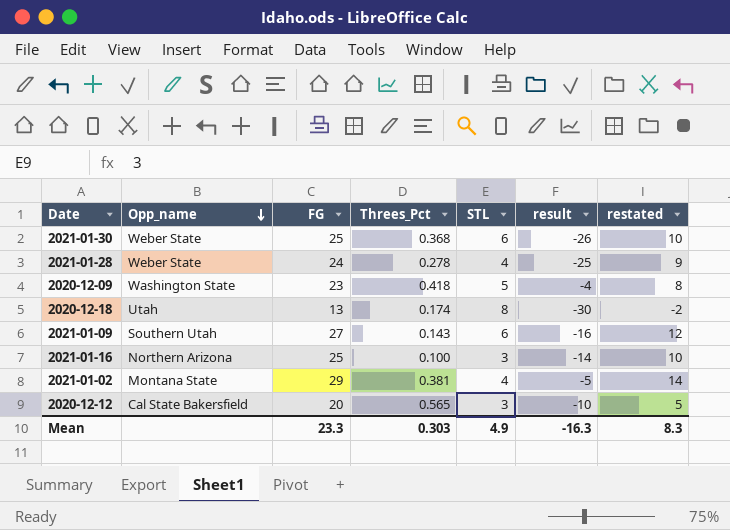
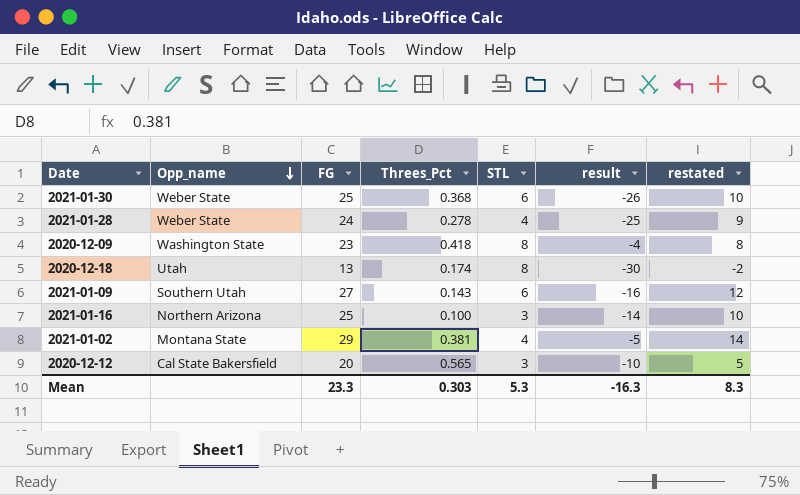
2020-12-09 | STL: 5 -> 8
Mean | STL: 4.9 -> 5.3

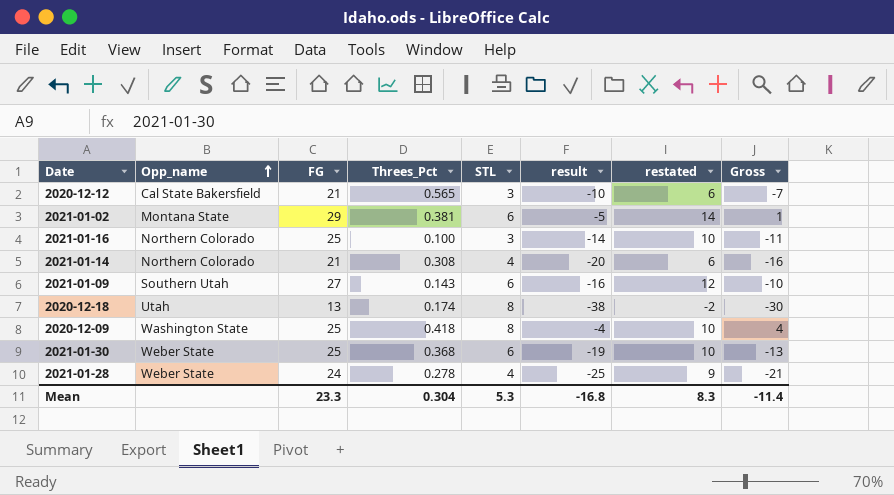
row order: Opp_name descending -> Opp_name ascending
column Gross | formula: none -> [STL] + [result]
2020-12-12 | FG: 20 -> 21
2020-12-12 | restated: 5 -> 6
2021-01-02 | STL: 4 -> 6
2021-01-16 | Opp_name: Northern Arizona -> Northern Colorado
row 2021-01-14: none -> Northern Colorado | 21 | 0.308 | 4 | -20 | 6 | -16
2020-12-18 | result: -30 -> -38
2020-12-09 | FG: 23 -> 25
2020-12-09 | restated: 8 -> 10
2021-01-30 | result: -26 -> -19
Mean | Threes_Pct: 0.303 -> 0.304
Mean | result: -16.3 -> -16.8

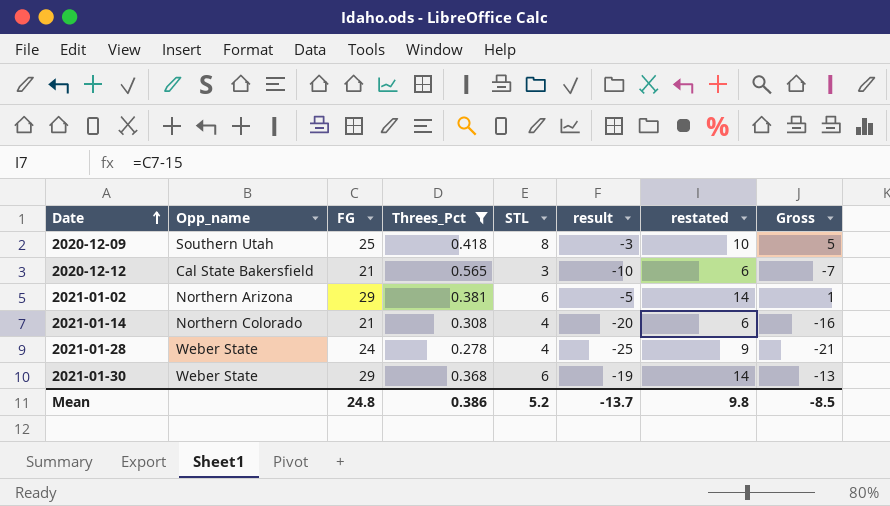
filter: none -> Threes_Pct >= 0.278
row order: Opp_name ascending -> Date ascending
2020-12-09 | Opp_name: Washington State -> Southern Utah
2020-12-09 | result: -4 -> -3
2020-12-09 | Gross: 4 -> 5
2021-01-02 | Opp_name: Montana State -> Northern Arizona
2021-01-30 | FG: 25 -> 29
2021-01-30 | restated: 10 -> 14
Mean | FG: 23.3 -> 24.8
Mean | Threes_Pct: 0.304 -> 0.386
Mean | STL: 5.3 -> 5.2
Mean | result: -16.8 -> -13.7
Mean | restated: 8.3 -> 9.8
Mean | Gross: -11.4 -> -8.5

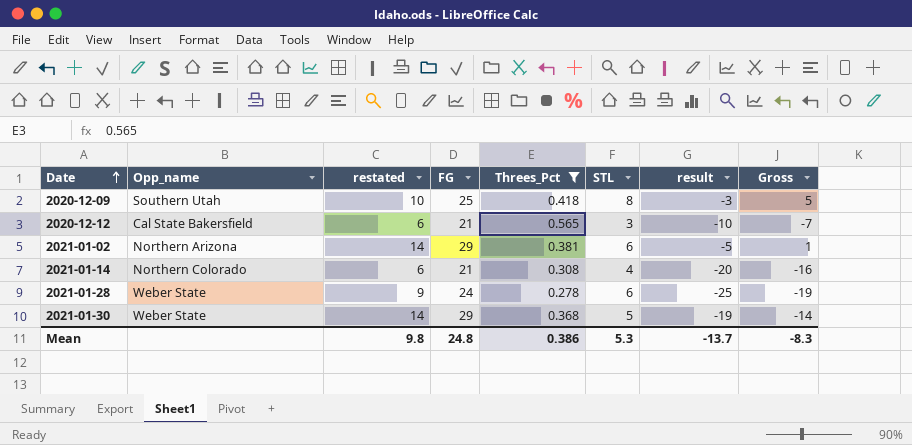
column restated | position: 7 -> 3
2021-01-28 | STL: 4 -> 6
2021-01-28 | Gross: -21 -> -19
2021-01-30 | STL: 6 -> 5
2021-01-30 | Gross: -13 -> -14
Mean | STL: 5.2 -> 5.3
Mean | Gross: -8.5 -> -8.3

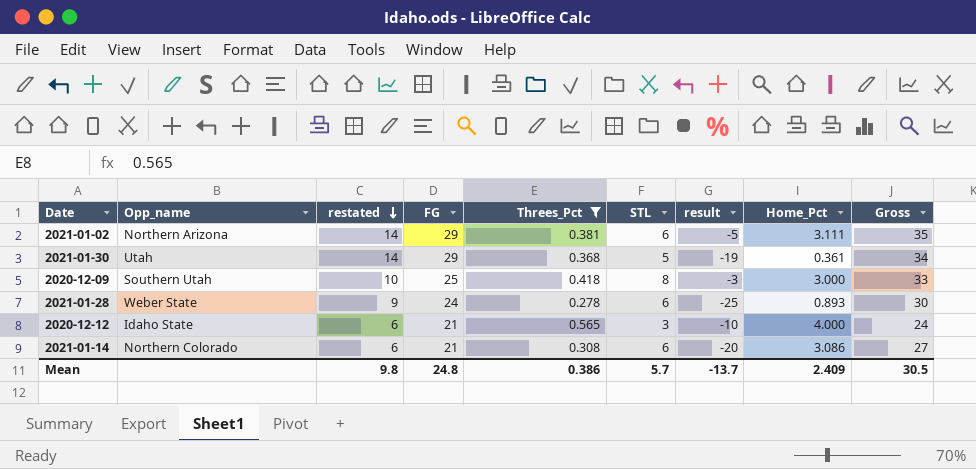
row order: Date ascending -> restated descending
column Home_Pct | position: none -> 8
column Gross | formula: [STL] + [result] -> [FG] + [STL]
2021-01-30 | Opp_name: Weber State -> Utah
2020-12-12 | Opp_name: Cal State Bakersfield -> Idaho State
2021-01-14 | STL: 4 -> 6
Mean | STL: 5.3 -> 5.7
Mean | Gross: -8.3 -> 30.5

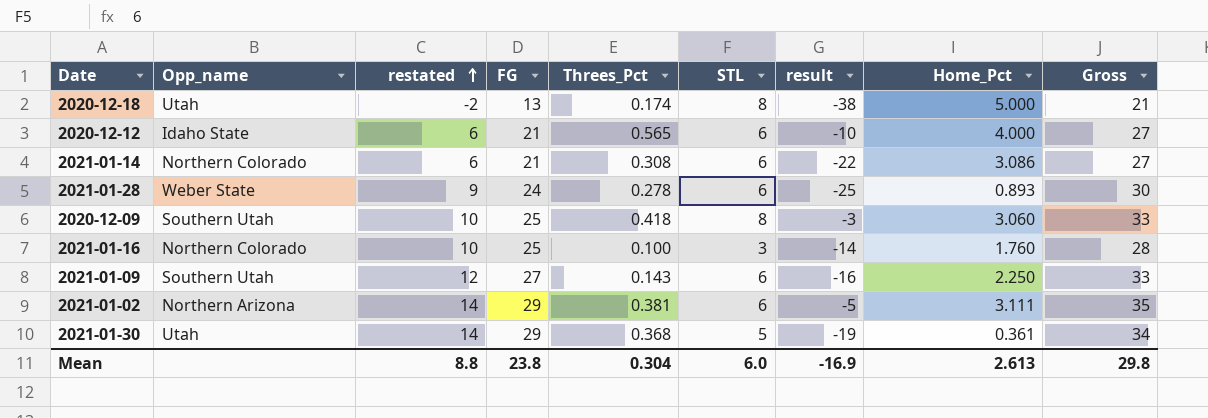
filter: Threes_Pct >= 0.278 -> none
row order: restated descending -> restated ascending
2020-12-12 | STL: 3 -> 6
2020-12-12 | Gross: 24 -> 27
2021-01-14 | result: -20 -> -22
2020-12-09 | Home_Pct: 3.000 -> 3.060
Mean | restated: 9.8 -> 8.8
Mean | FG: 24.8 -> 23.8
Mean | Threes_Pct: 0.386 -> 0.304
Mean | STL: 5.7 -> 6.0
Mean | result: -13.7 -> -16.9
Mean | Home_Pct: 2.409 -> 2.613
Mean | Gross: 30.5 -> 29.8

